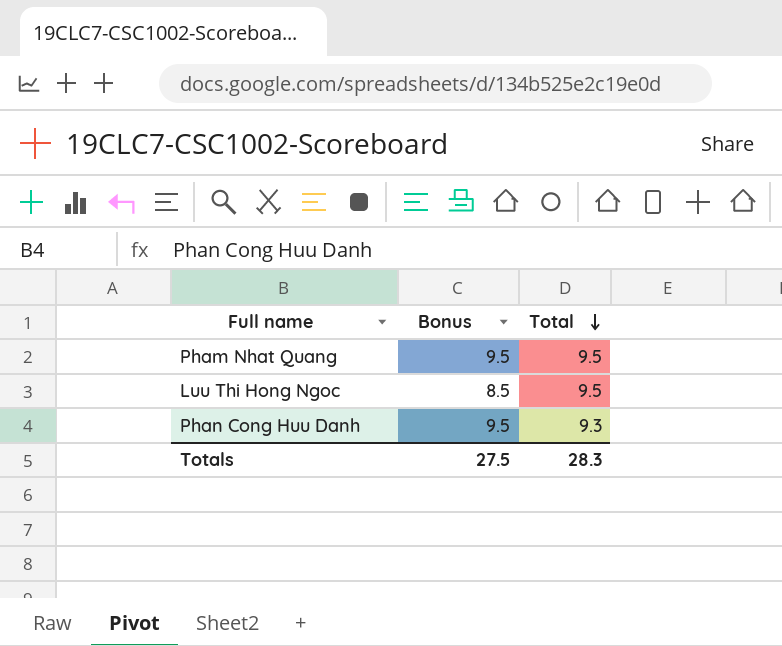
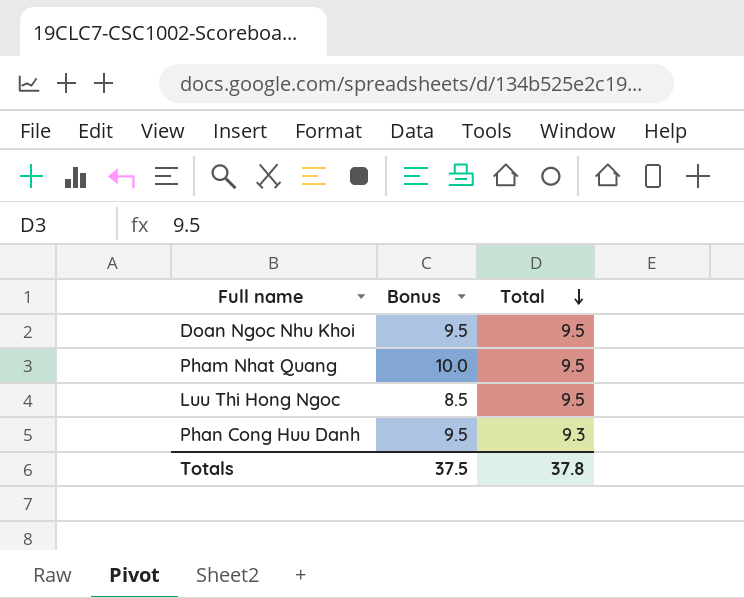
row Doan Ngoc Nhu Khoi: none -> 9.5 | 9.5
Pham Nhat Quang | Bonus: 9.5 -> 10.0
Totals | Bonus: 27.5 -> 37.5
Totals | Total: 28.3 -> 37.8

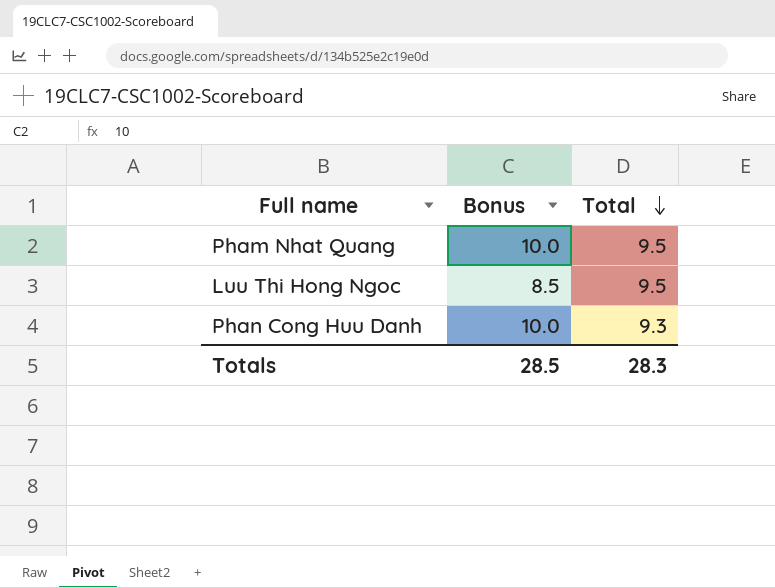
row Doan Ngoc Nhu Khoi: 9.5 | 9.5 -> none
Phan Cong Huu Danh | Bonus: 9.5 -> 10.0
Totals | Bonus: 37.5 -> 28.5
Totals | Total: 37.8 -> 28.3

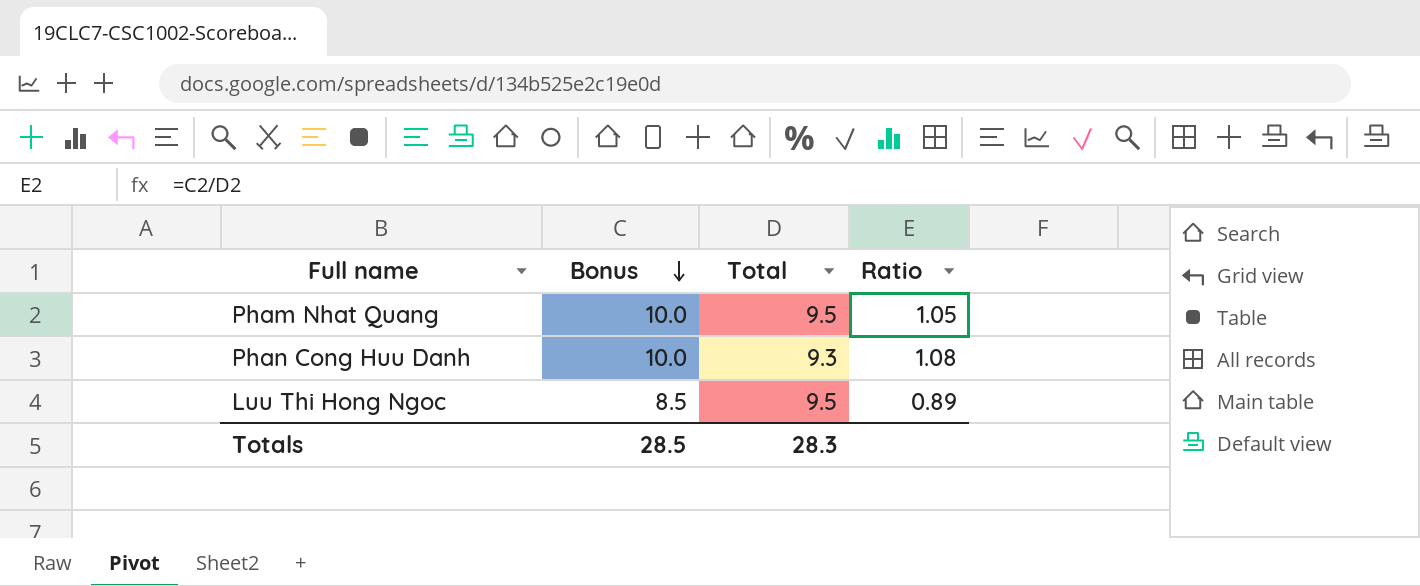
row order: Total descending -> Bonus descending
column Ratio | formula: none -> [Bonus] / [Total]

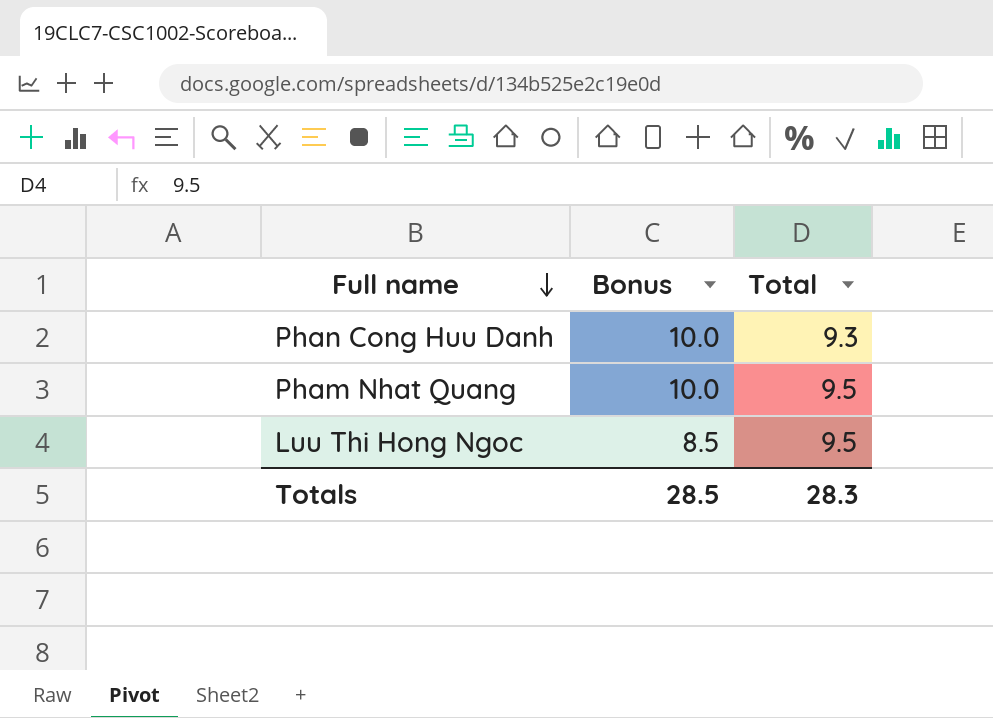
row order: Bonus descending -> Full name descending
column Ratio | formula: [Bonus] / [Total] -> none

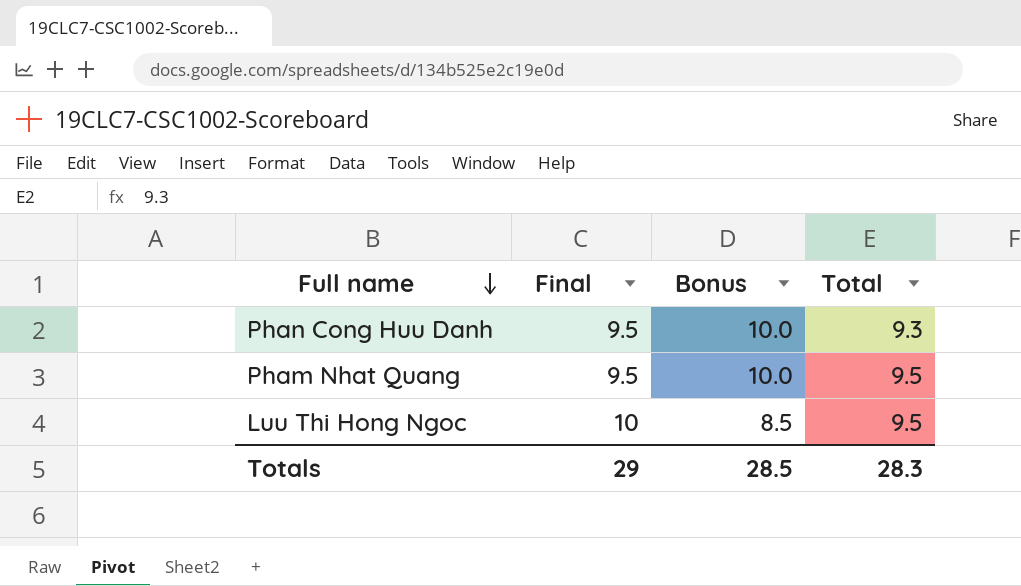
column Final | position: none -> 2

